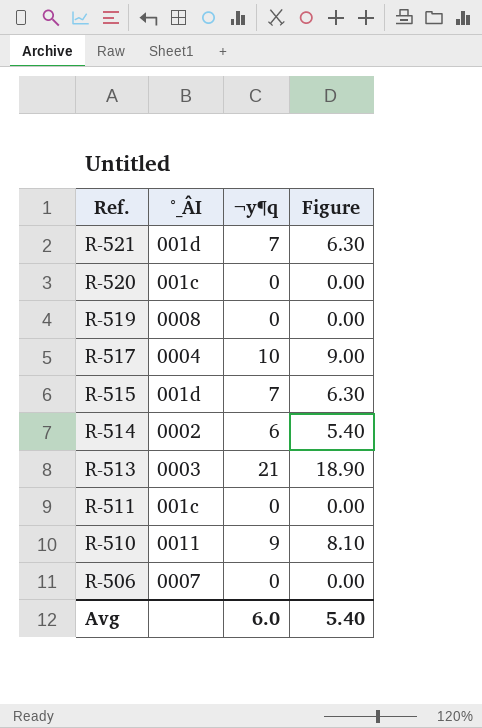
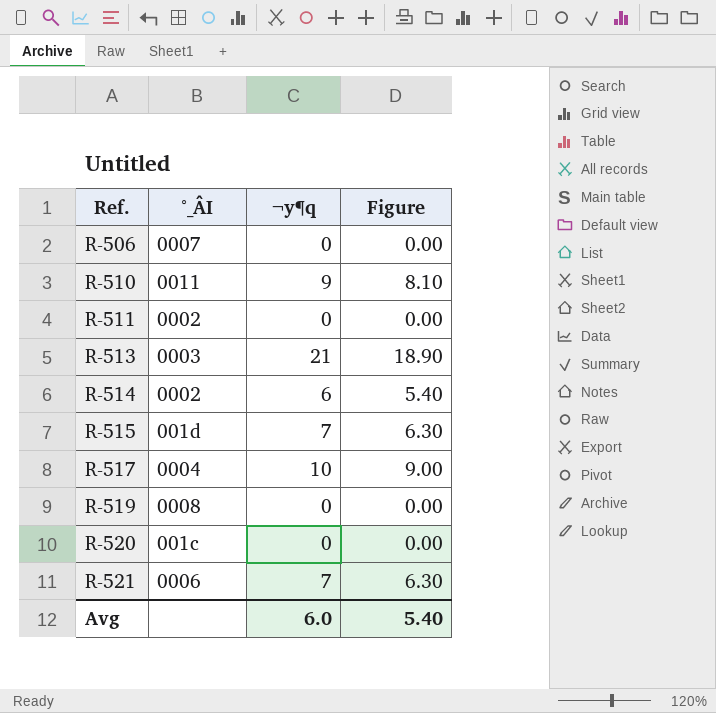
row order: Ref. descending -> Ref. ascending
R-511 | °_ÂI: 001c -> 0002
R-521 | °_ÂI: 001d -> 0006

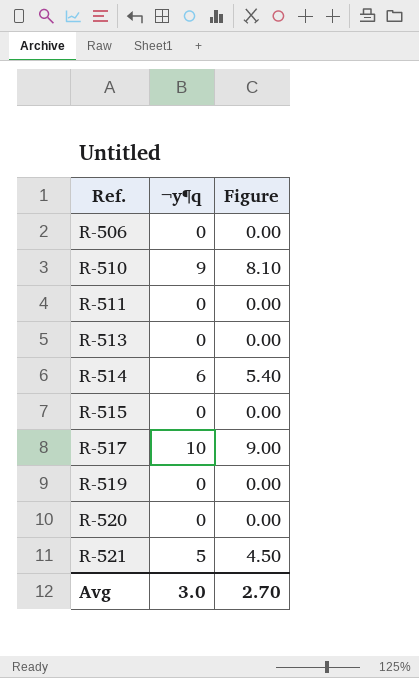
column °_ÂI | position: 2 -> none
R-513 | ¬y¶q: 21 -> 0
R-513 | Figure: 18.90 -> 0.00
R-515 | ¬y¶q: 7 -> 0
R-515 | Figure: 6.30 -> 0.00
R-521 | ¬y¶q: 7 -> 5
R-521 | Figure: 6.30 -> 4.50
Avg | ¬y¶q: 6.0 -> 3.0
Avg | Figure: 5.40 -> 2.70

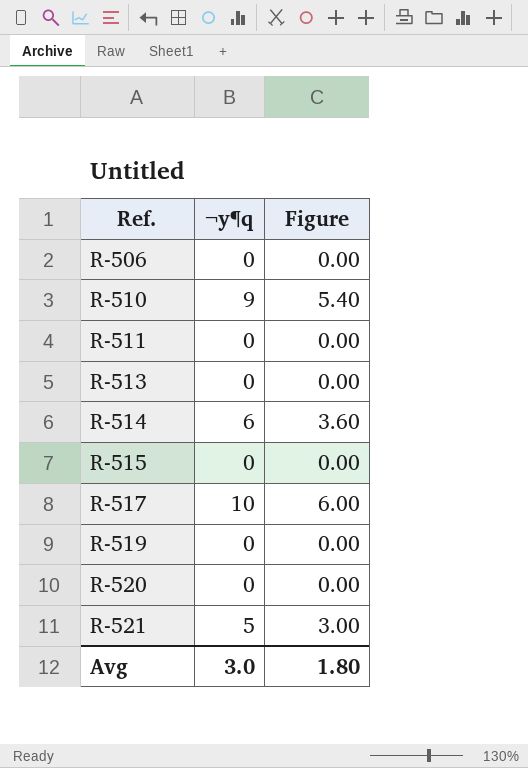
column Figure | formula: [¬y¶q] * 0.9 -> [¬y¶q] * 0.6
Avg | Figure: 2.70 -> 1.80

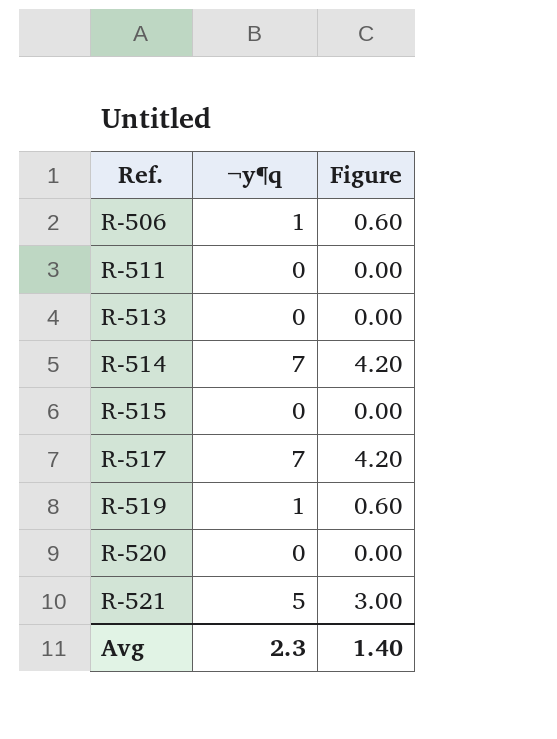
row R-510: 9 | 5.40 -> none
R-506 | ¬y¶q: 0 -> 1
R-506 | Figure: 0.00 -> 0.60
R-514 | ¬y¶q: 6 -> 7
R-514 | Figure: 3.60 -> 4.20
R-517 | ¬y¶q: 10 -> 7
R-517 | Figure: 6.00 -> 4.20
R-519 | ¬y¶q: 0 -> 1
R-519 | Figure: 0.00 -> 0.60
Avg | ¬y¶q: 3.0 -> 2.3
Avg | Figure: 1.80 -> 1.40

